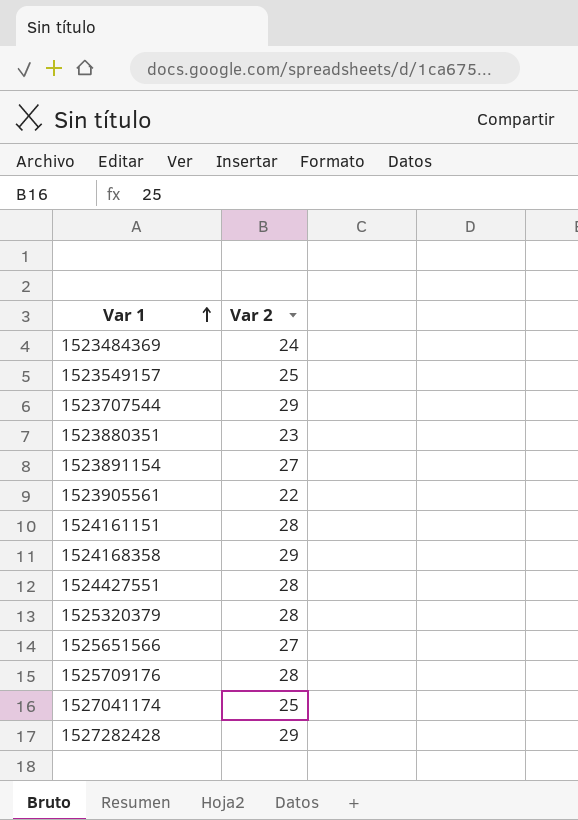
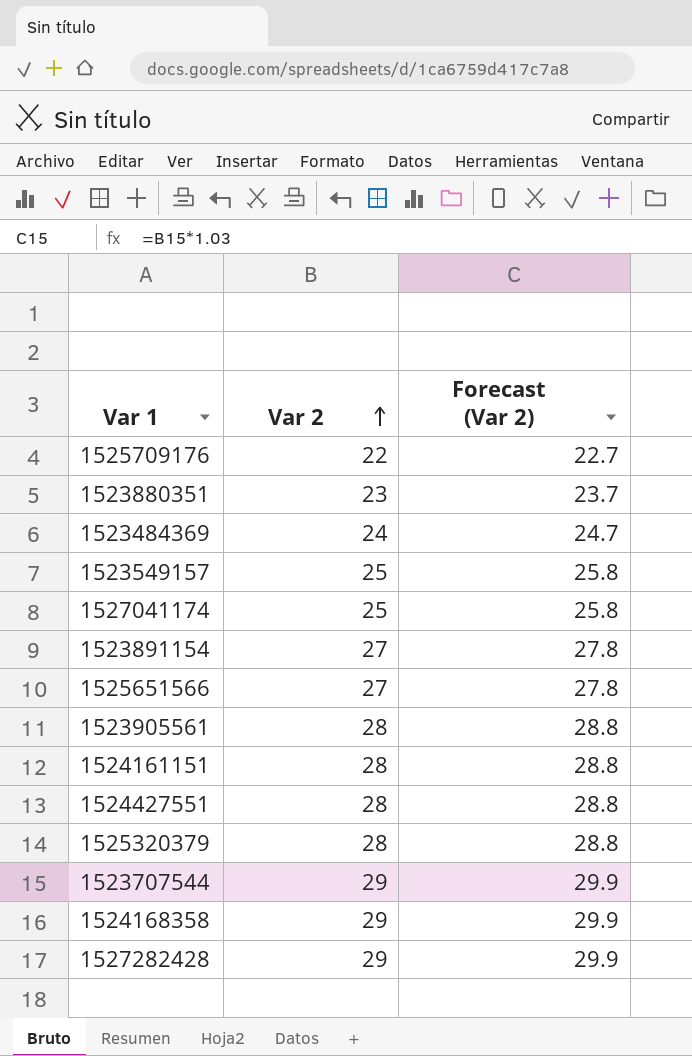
row order: Var 1 ascending -> Var 2 ascending
column Forecast (Var 2) | formula: none -> [Var 2] * 1.03
1525709176 | Var 2: 28 -> 22
1523905561 | Var 2: 22 -> 28

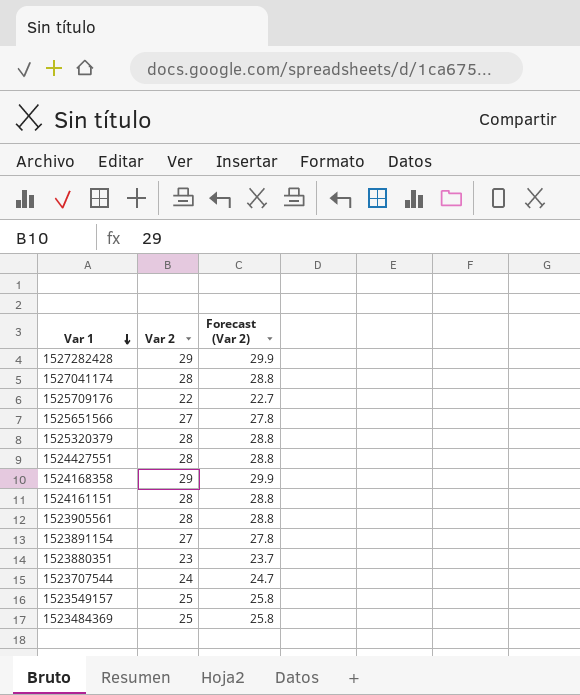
row order: Var 2 ascending -> Var 1 descending
1527041174 | Var 2: 25 -> 28
1527041174 | Forecast (Var 2): 25.8 -> 28.8
1523707544 | Var 2: 29 -> 24
1523707544 | Forecast (Var 2): 29.9 -> 24.7
1523484369 | Var 2: 24 -> 25
1523484369 | Forecast (Var 2): 24.7 -> 25.8

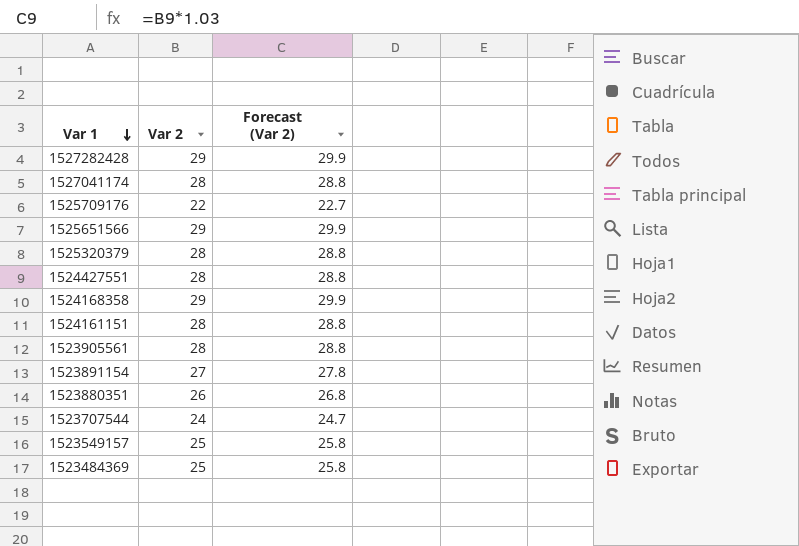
1525651566 | Var 2: 27 -> 29
1525651566 | Forecast (Var 2): 27.8 -> 29.9
1523880351 | Var 2: 23 -> 26
1523880351 | Forecast (Var 2): 23.7 -> 26.8

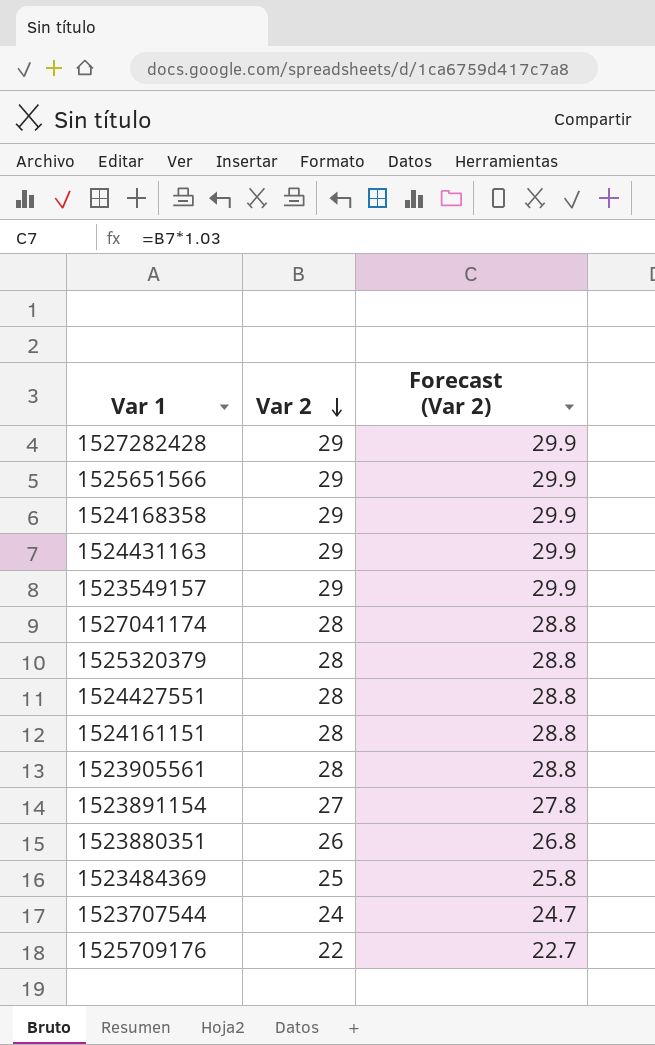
row order: Var 1 descending -> Var 2 descending
row 1524431163: none -> 29 | 29.9
1523549157 | Var 2: 25 -> 29
1523549157 | Forecast (Var 2): 25.8 -> 29.9

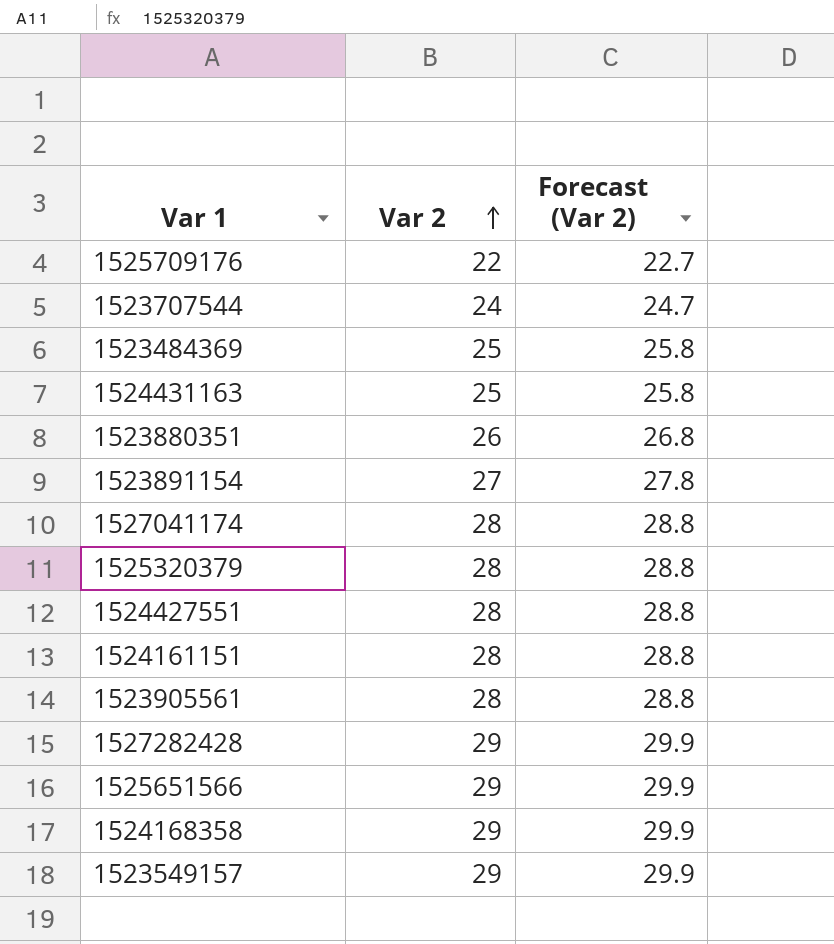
row order: Var 2 descending -> Var 2 ascending
1524431163 | Var 2: 29 -> 25
1524431163 | Forecast (Var 2): 29.9 -> 25.8

